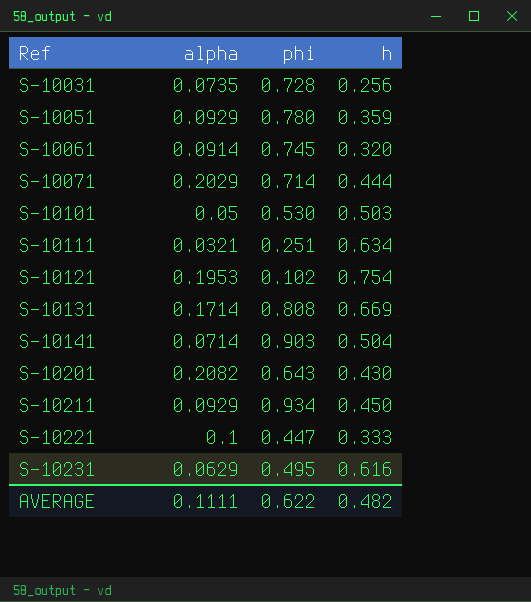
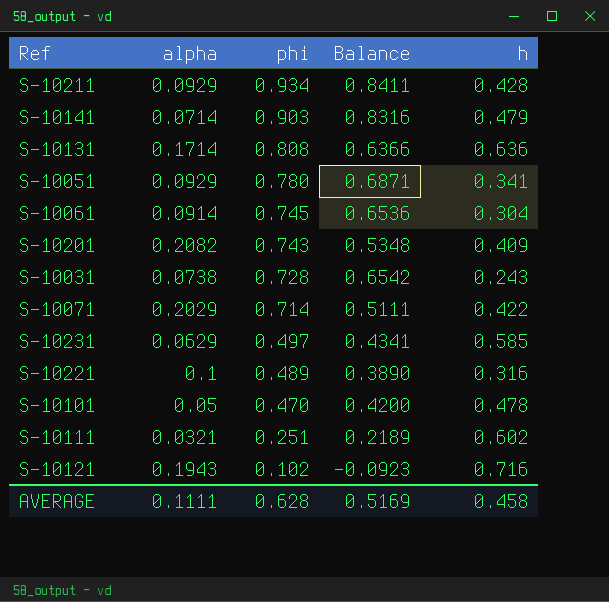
row order: Ref ascending -> phi descending
column Balance | formula: none -> [phi] - [alpha]
S-10211 | h: 0.450 -> 0.428
S-10141 | h: 0.504 -> 0.479
S-10131 | h: 0.669 -> 0.636
S-10051 | h: 0.359 -> 0.341
S-10061 | h: 0.320 -> 0.304
S-10201 | phi: 0.643 -> 0.743
S-10201 | h: 0.430 -> 0.409
S-10031 | alpha: 0.0735 -> 0.0738
S-10031 | h: 0.256 -> 0.243
S-10071 | h: 0.444 -> 0.422
S-10231 | phi: 0.495 -> 0.497
S-10231 | h: 0.616 -> 0.585
S-10221 | phi: 0.447 -> 0.489
S-10221 | h: 0.333 -> 0.316
S-10101 | phi: 0.530 -> 0.470
S-10101 | h: 0.503 -> 0.478
S-10111 | h: 0.634 -> 0.602
S-10121 | alpha: 0.1953 -> 0.1943
S-10121 | h: 0.754 -> 0.716
AVERAGE | phi: 0.622 -> 0.628
AVERAGE | h: 0.482 -> 0.458

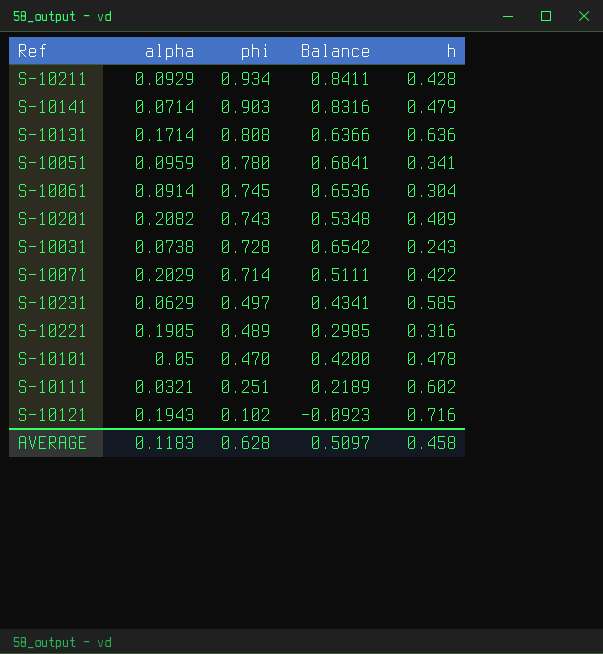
S-10051 | alpha: 0.0929 -> 0.0959
S-10051 | Balance: 0.6871 -> 0.6841
S-10221 | alpha: 0.1 -> 0.1905
S-10221 | Balance: 0.3890 -> 0.2985
AVERAGE | alpha: 0.1111 -> 0.1183
AVERAGE | Balance: 0.5169 -> 0.5097

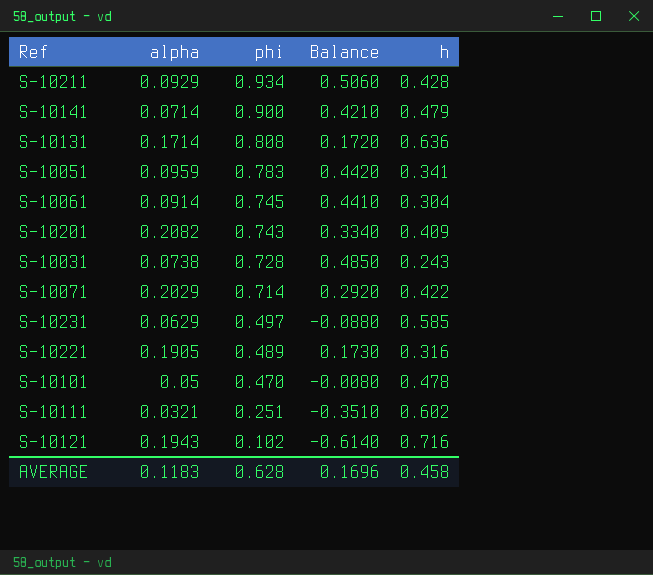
column Balance | formula: [phi] - [alpha] -> [phi] - [h]
S-10141 | phi: 0.903 -> 0.900
S-10051 | phi: 0.780 -> 0.783
AVERAGE | Balance: 0.5097 -> 0.1696

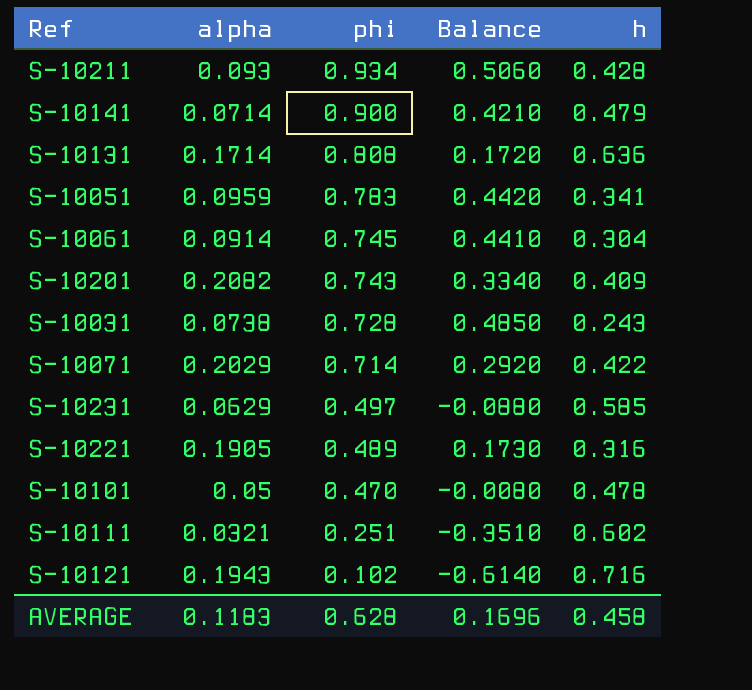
S-10211 | alpha: 0.0929 -> 0.093

